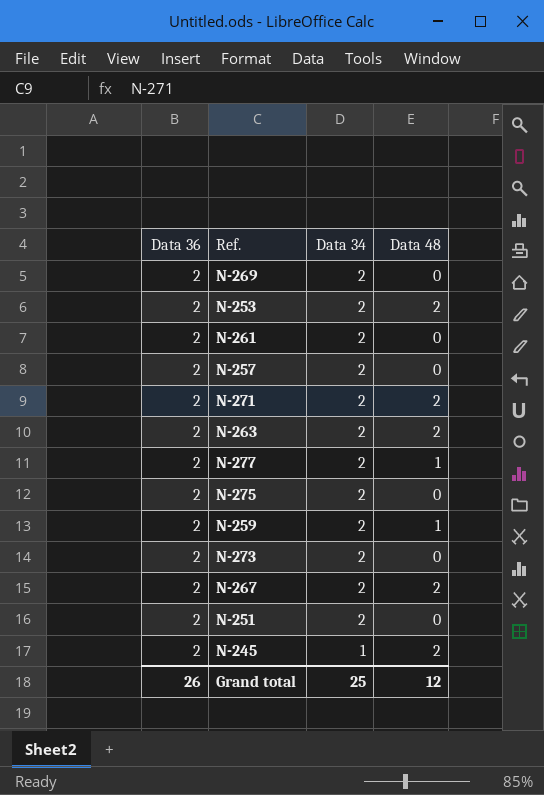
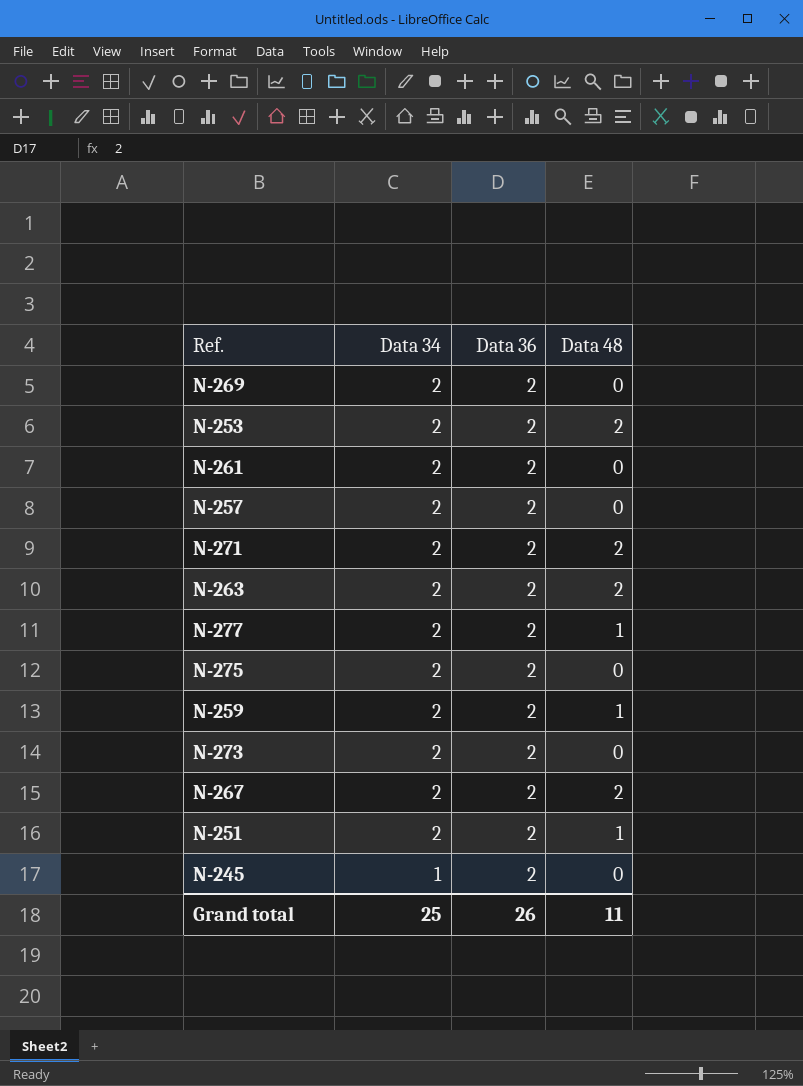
column Data 36 | position: 1 -> 3
N-251 | Data 48: 0 -> 1
N-245 | Data 48: 2 -> 0
Grand total | Data 48: 12 -> 11

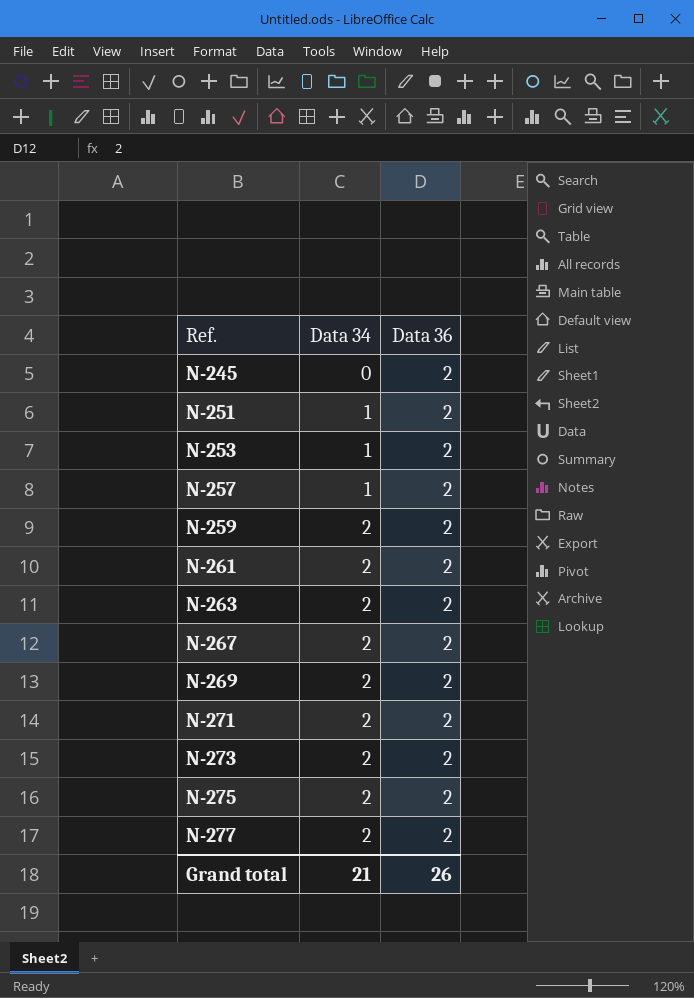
row order: Data 34 descending -> Ref. ascending
column Data 48 | position: 4 -> none
N-245 | Data 34: 1 -> 0
N-251 | Data 34: 2 -> 1
N-253 | Data 34: 2 -> 1
N-257 | Data 34: 2 -> 1
Grand total | Data 34: 25 -> 21

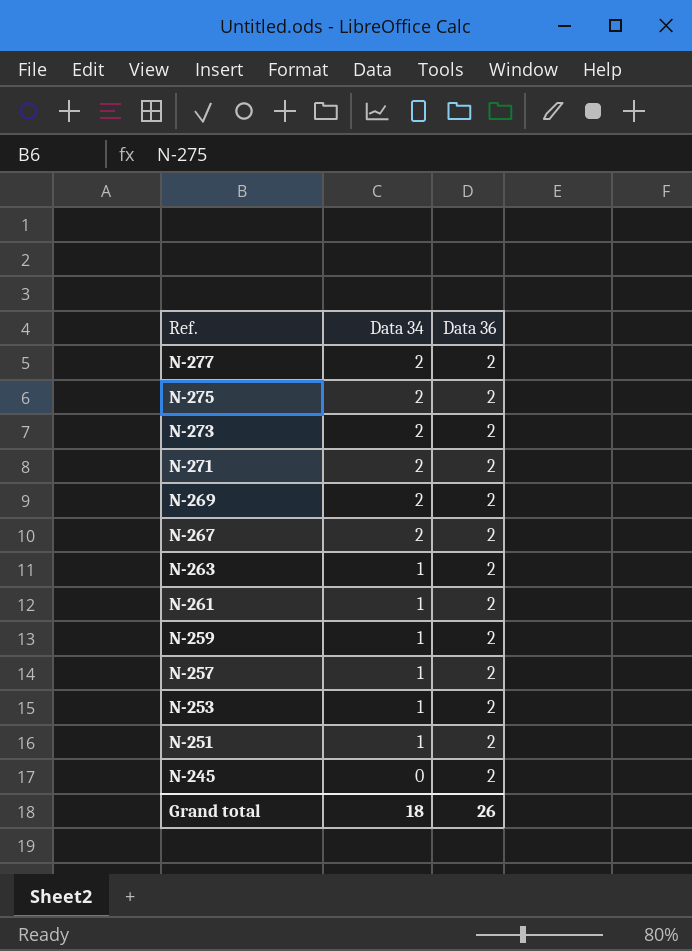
row order: Ref. ascending -> Ref. descending
N-263 | Data 34: 2 -> 1
N-261 | Data 34: 2 -> 1
N-259 | Data 34: 2 -> 1
Grand total | Data 34: 21 -> 18

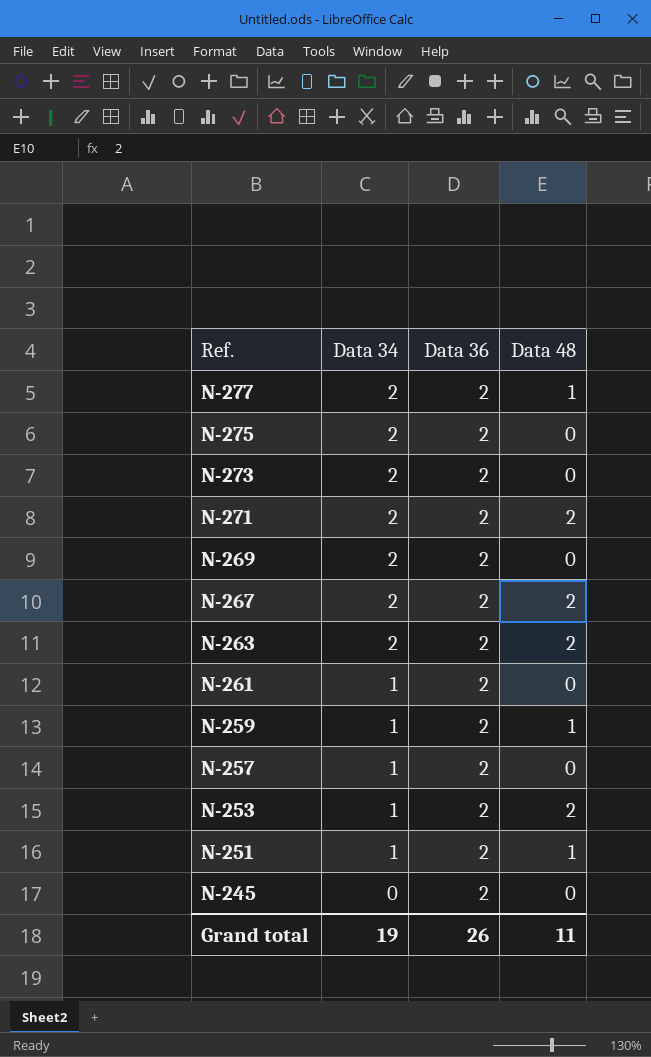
column Data 48 | position: none -> 4
N-263 | Data 34: 1 -> 2
Grand total | Data 34: 18 -> 19

